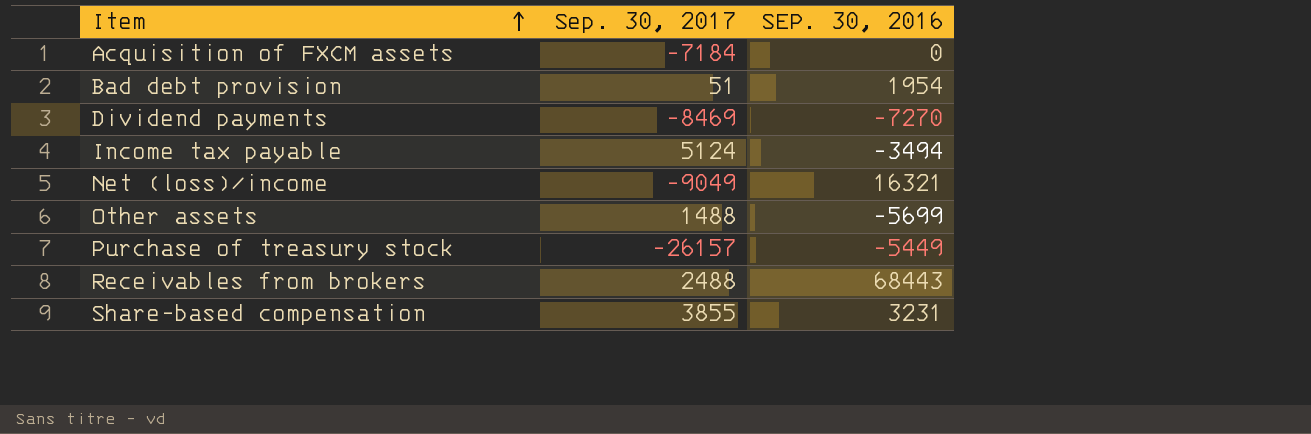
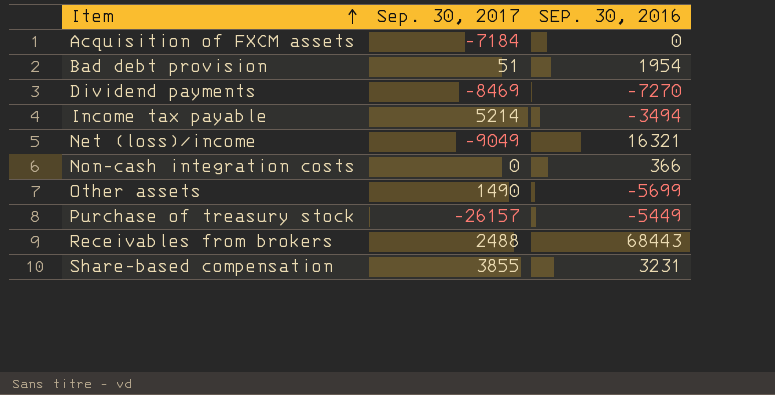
Income tax payable | Sep. 30, 2017: 5124 -> 5214
row Non-cash integration costs: none -> 0 | 366
Other assets | Sep. 30, 2017: 1488 -> 1490

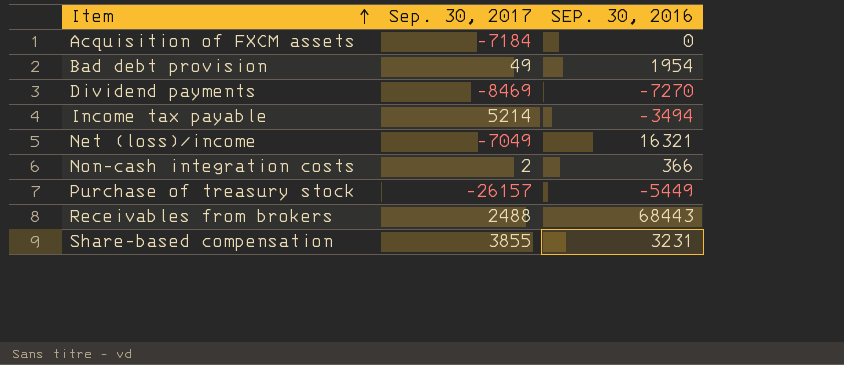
row Other assets: 1490 | -5699 -> none
Bad debt provision | Sep. 30, 2017: 51 -> 49
Net (loss)/income | Sep. 30, 2017: -9049 -> -7049
Non-cash integration costs | Sep. 30, 2017: 0 -> 2

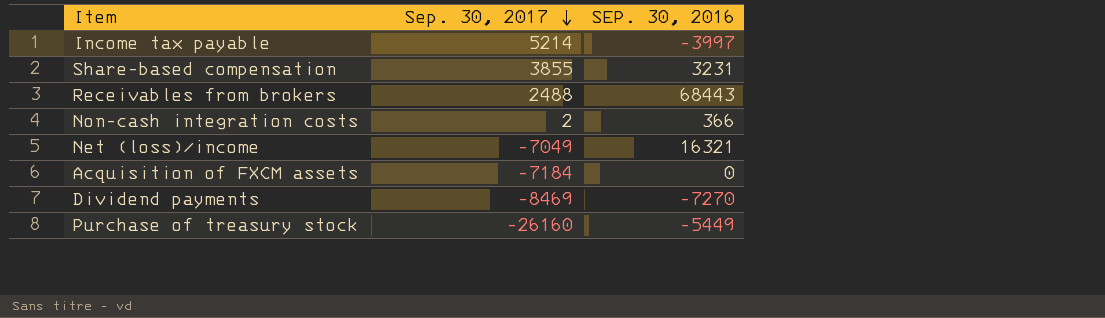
row order: Item ascending -> Sep. 30, 2017 descending
row Bad debt provision: 49 | 1954 -> none
Income tax payable | SEP. 30, 2016: -3494 -> -3997
Purchase of treasury stock | Sep. 30, 2017: -26157 -> -26160

